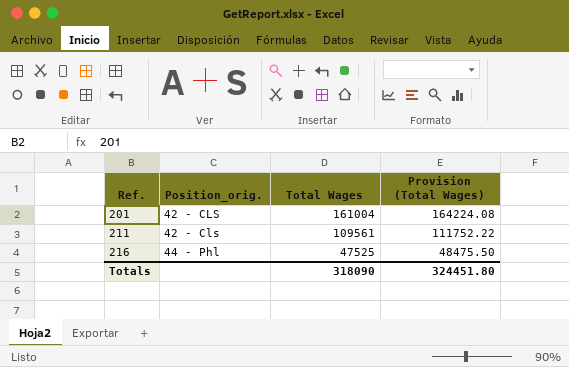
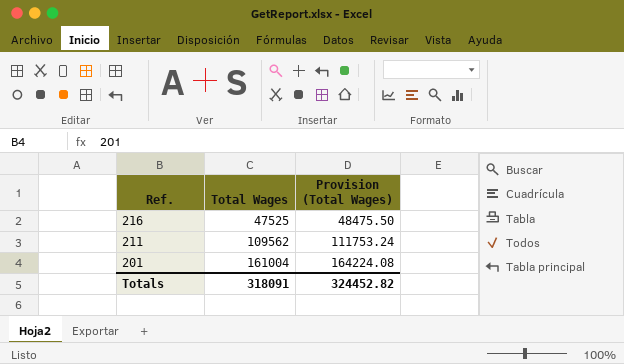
row order: Ref. ascending -> Ref. descending
column Position_orig. | position: 2 -> none
211 | Total Wages: 109561 -> 109562
211 | Provision (Total Wages): 111752.22 -> 111753.24
Totals | Total Wages: 318090 -> 318091
Totals | Provision (Total Wages): 324451.80 -> 324452.82

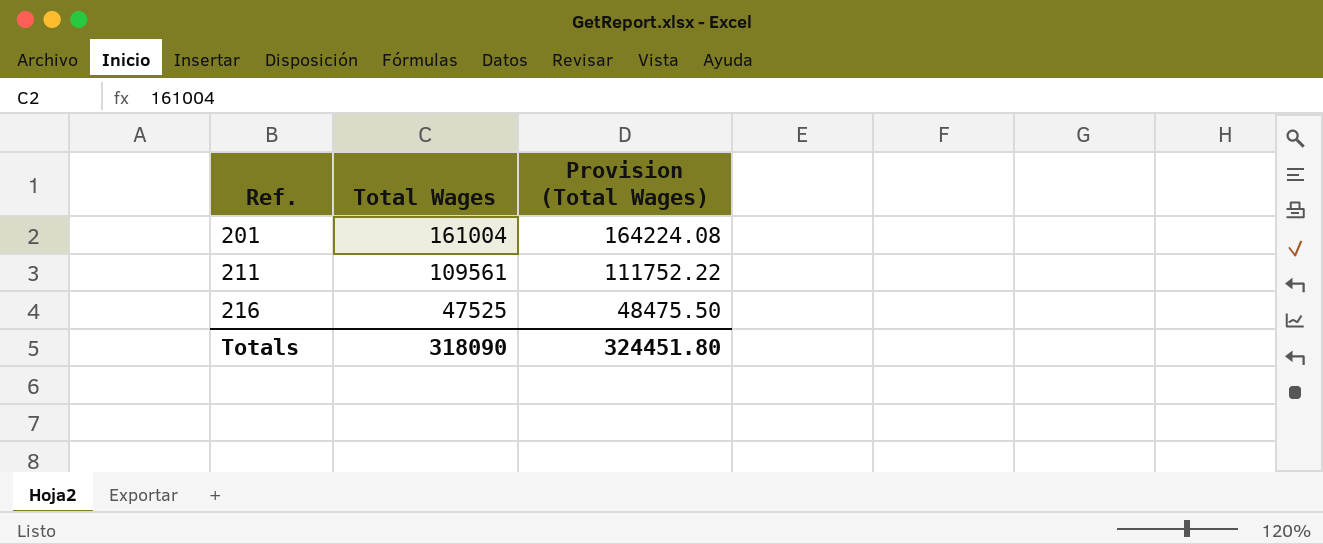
row order: Ref. descending -> Ref. ascending
211 | Total Wages: 109562 -> 109561
211 | Provision (Total Wages): 111753.24 -> 111752.22
Totals | Total Wages: 318091 -> 318090
Totals | Provision (Total Wages): 324452.82 -> 324451.80

